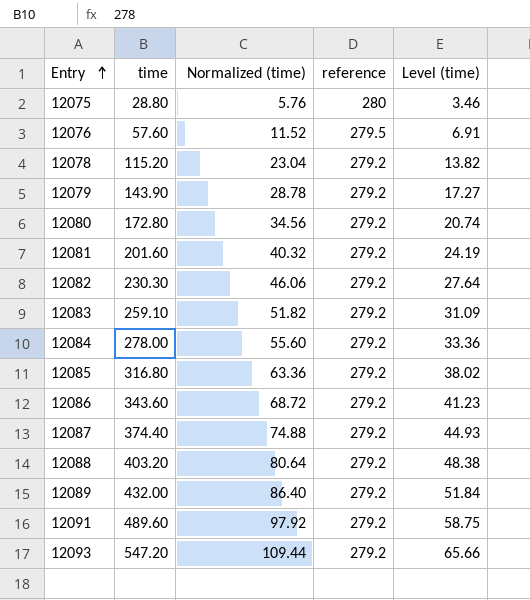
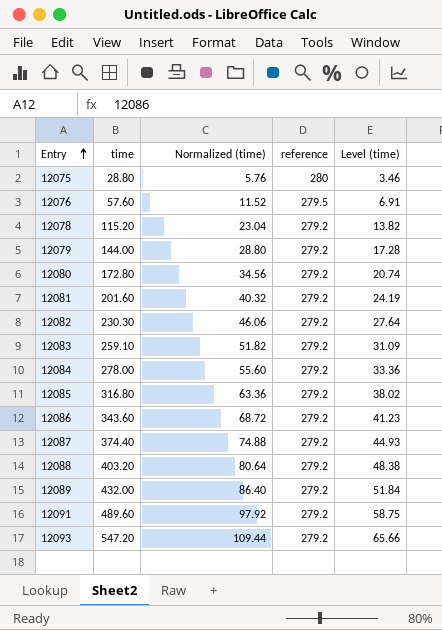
12079 | time: 143.90 -> 144.00
12079 | Normalized (time): 28.78 -> 28.80
12079 | Level (time): 17.27 -> 17.28

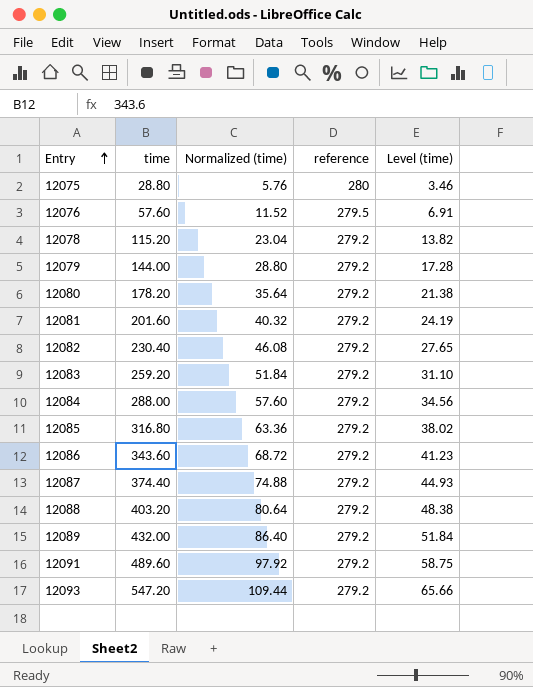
12080 | time: 172.80 -> 178.20
12080 | Normalized (time): 34.56 -> 35.64
12080 | Level (time): 20.74 -> 21.38
12082 | time: 230.30 -> 230.40
12082 | Normalized (time): 46.06 -> 46.08
12082 | Level (time): 27.64 -> 27.65
12083 | time: 259.10 -> 259.20
12083 | Normalized (time): 51.82 -> 51.84
12083 | Level (time): 31.09 -> 31.10
12084 | time: 278.00 -> 288.00
12084 | Normalized (time): 55.60 -> 57.60
12084 | Level (time): 33.36 -> 34.56

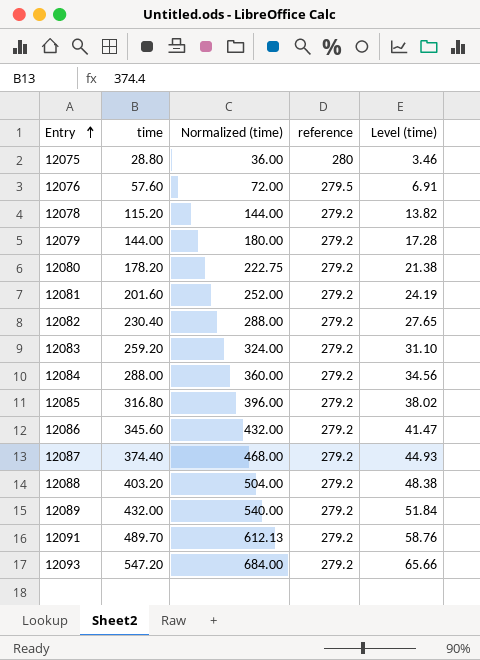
column Normalized (time) | formula: [time] * 0.2 -> [time] * 1.25
12086 | time: 343.60 -> 345.60
12086 | Level (time): 41.23 -> 41.47
12091 | time: 489.60 -> 489.70
12091 | Level (time): 58.75 -> 58.76

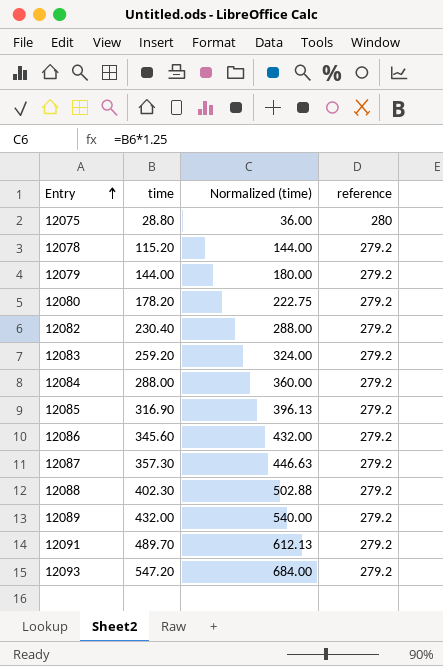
column Level (time) | formula: [time] * 0.12 -> none
row 12076: 57.60 | 72.00 | 279.5 | 6.91 -> none
row 12081: 201.60 | 252.00 | 279.2 | 24.19 -> none
12085 | time: 316.80 -> 316.90
12085 | Normalized (time): 396.00 -> 396.13
12087 | time: 374.40 -> 357.30
12087 | Normalized (time): 468.00 -> 446.63
12088 | time: 403.20 -> 402.30
12088 | Normalized (time): 504.00 -> 502.88

